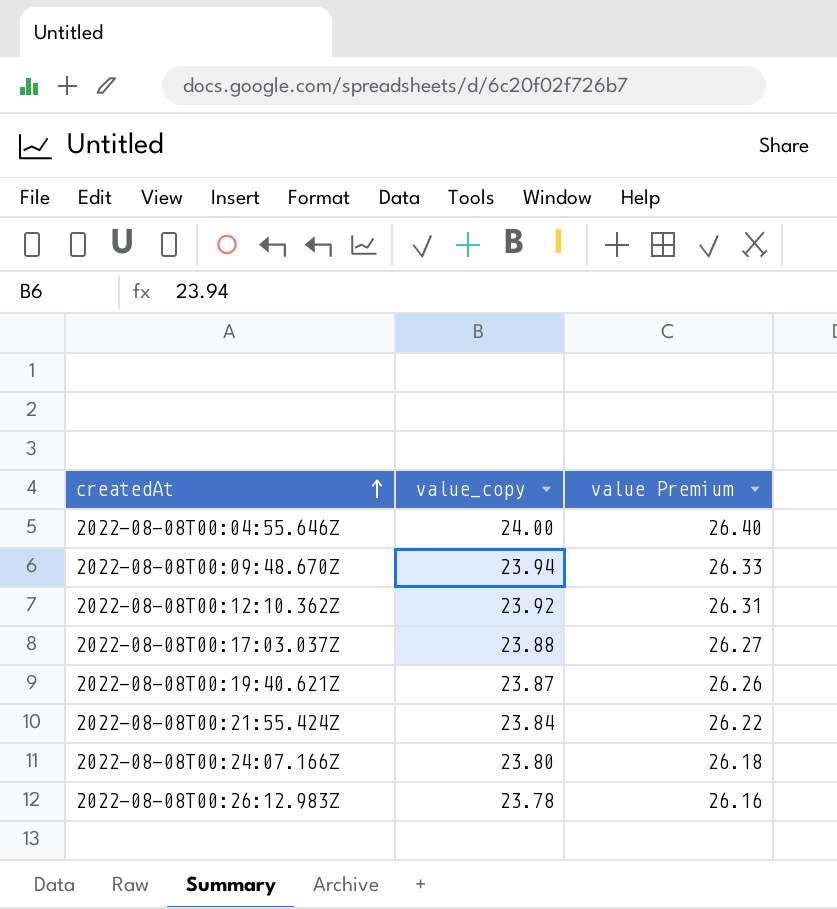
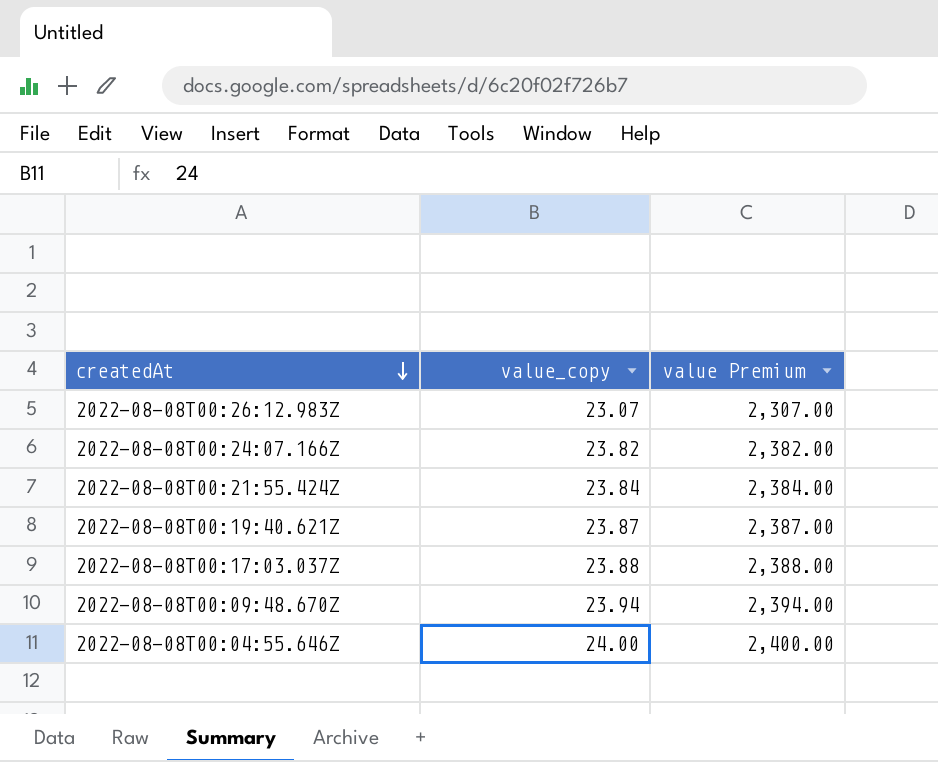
row order: createdAt ascending -> createdAt descending
column value Premium | formula: [value_copy] * 1.1 -> [value_copy] * 100
row 2022-08-08T00:12:10.362Z: 23.92 | 26.31 -> none
2022-08-08T00:26:12.983Z | value_copy: 23.78 -> 23.07
2022-08-08T00:24:07.166Z | value_copy: 23.80 -> 23.82

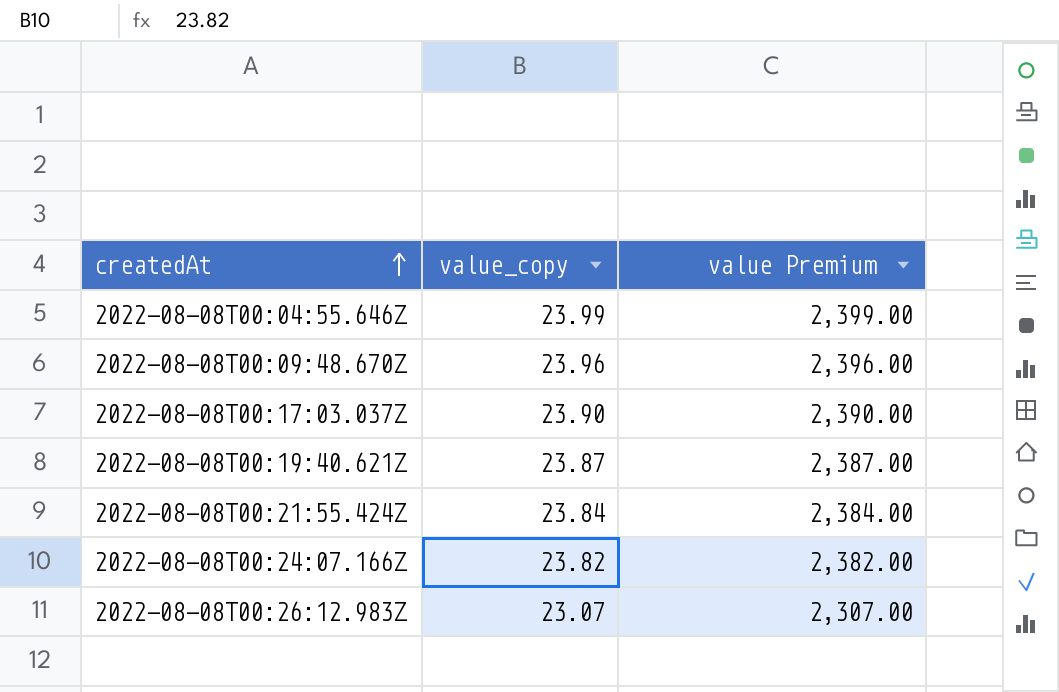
row order: createdAt descending -> createdAt ascending
2022-08-08T00:04:55.646Z | value_copy: 24.00 -> 23.99
2022-08-08T00:04:55.646Z | value Premium: 2,400.00 -> 2,399.00
2022-08-08T00:09:48.670Z | value_copy: 23.94 -> 23.96
2022-08-08T00:09:48.670Z | value Premium: 2,394.00 -> 2,396.00
2022-08-08T00:17:03.037Z | value_copy: 23.88 -> 23.90
2022-08-08T00:17:03.037Z | value Premium: 2,388.00 -> 2,390.00

